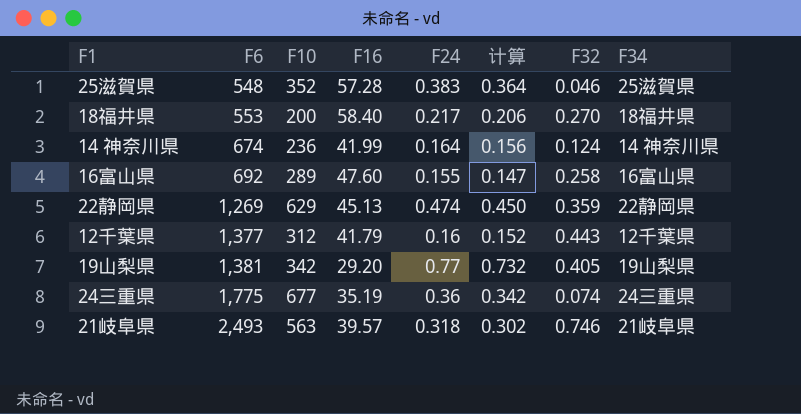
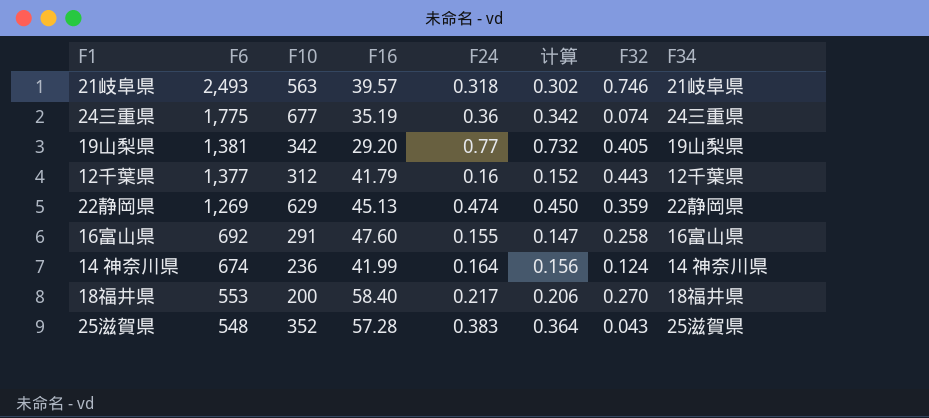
row order: F6 ascending -> F6 descending
16富山県 | F10: 289 -> 291
25滋賀県 | F32: 0.046 -> 0.043

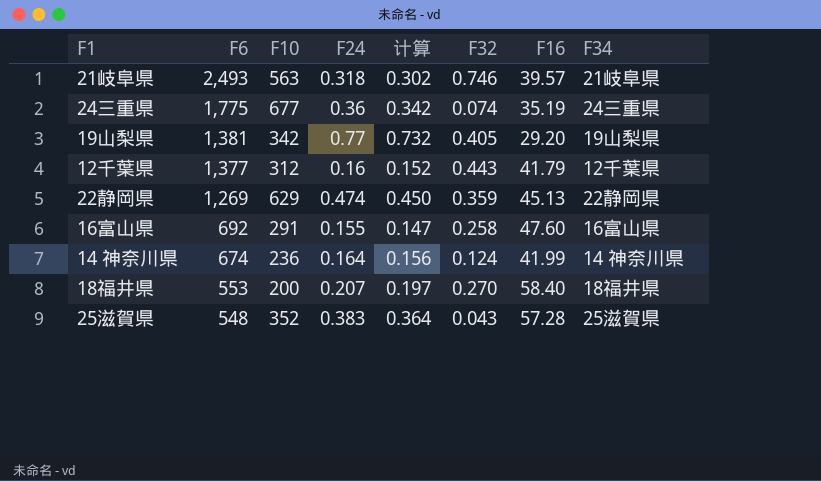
column F16 | position: 4 -> 7
18福井県 | F24: 0.217 -> 0.207
18福井県 | 计算: 0.206 -> 0.197

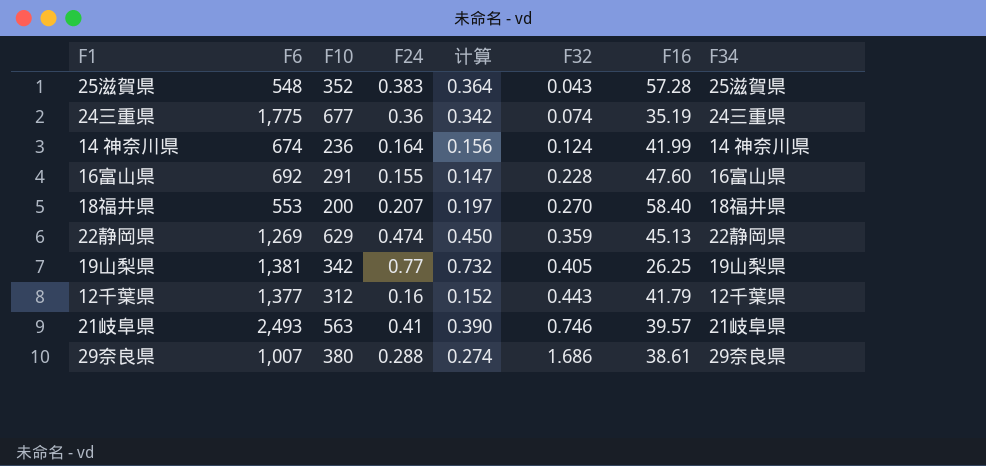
row order: F6 descending -> F32 ascending
16富山県 | F32: 0.258 -> 0.228
19山梨県 | F16: 29.20 -> 26.25
21岐阜県 | F24: 0.318 -> 0.41
21岐阜県 | 计算: 0.302 -> 0.390
row 29奈良県: none -> 1,007 | 380 | 0.288 | 0.274 | 1.686 | 38.61 | 29奈良県

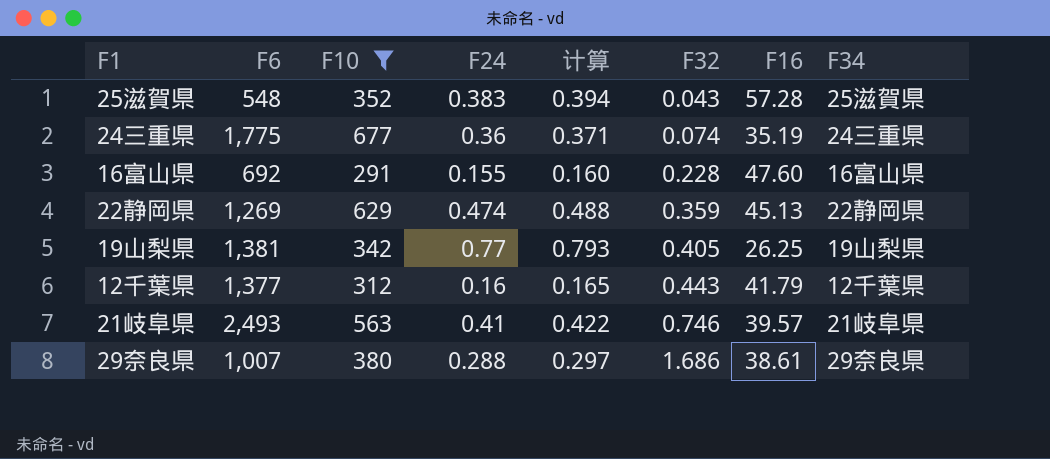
filter: none -> F10 >= 291
column 计算 | formula: [F24] * 0.95 -> [F24] * 1.03

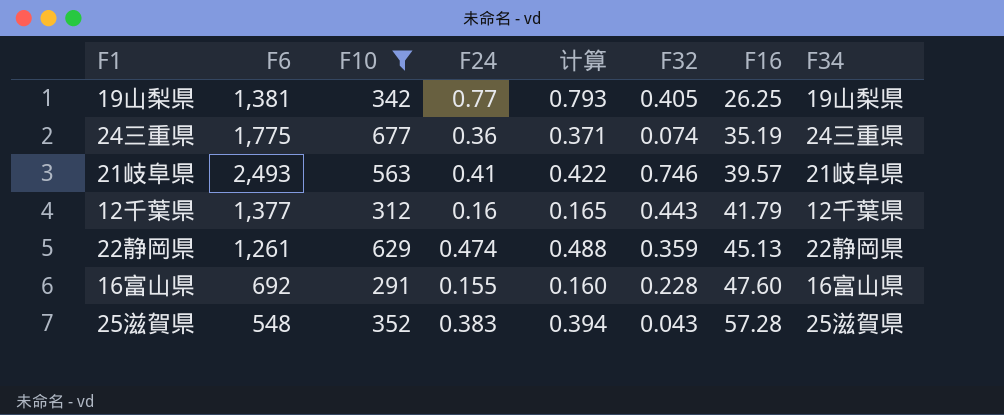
row order: F32 ascending -> F16 ascending
row 29奈良県: 1,007 | 380 | 0.288 | 0.297 | 1.686 | 38.61 | 29奈良県 -> none
22静岡県 | F6: 1,269 -> 1,261

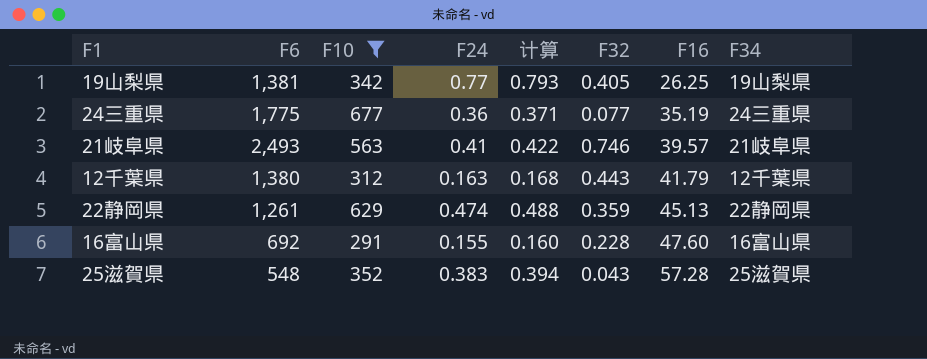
24三重県 | F32: 0.074 -> 0.077
12千葉県 | F6: 1,377 -> 1,380
12千葉県 | F24: 0.16 -> 0.163
12千葉県 | 计算: 0.165 -> 0.168

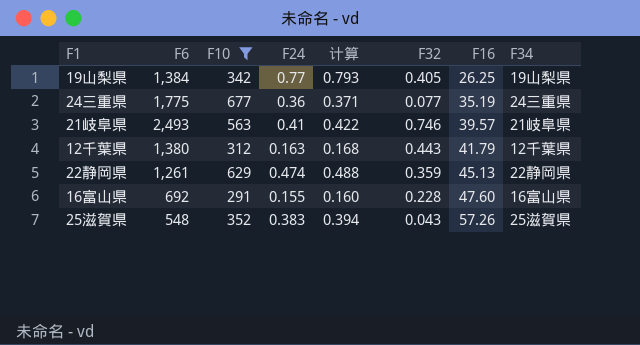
19山梨県 | F6: 1,381 -> 1,384
25滋賀県 | F16: 57.28 -> 57.26

